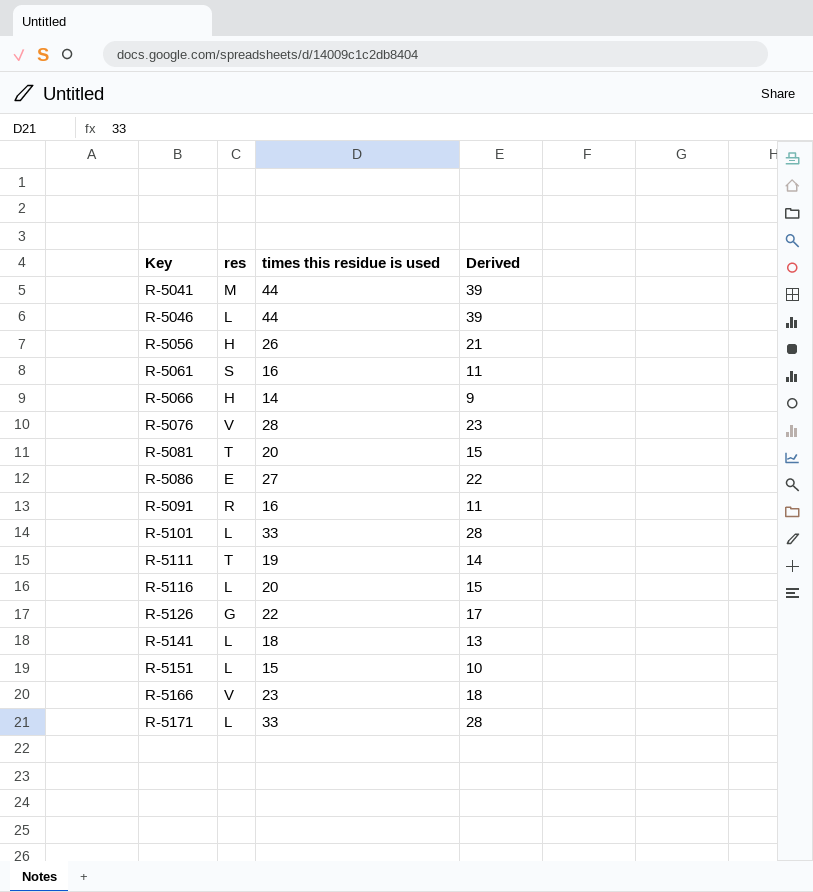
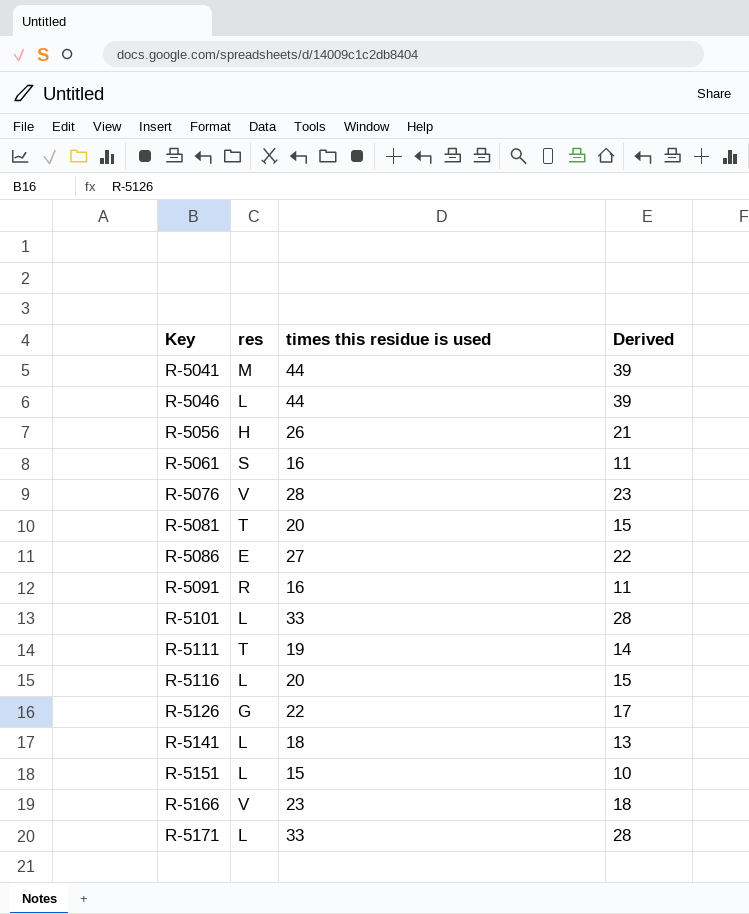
row R-5066: H | 14 | 9 -> none

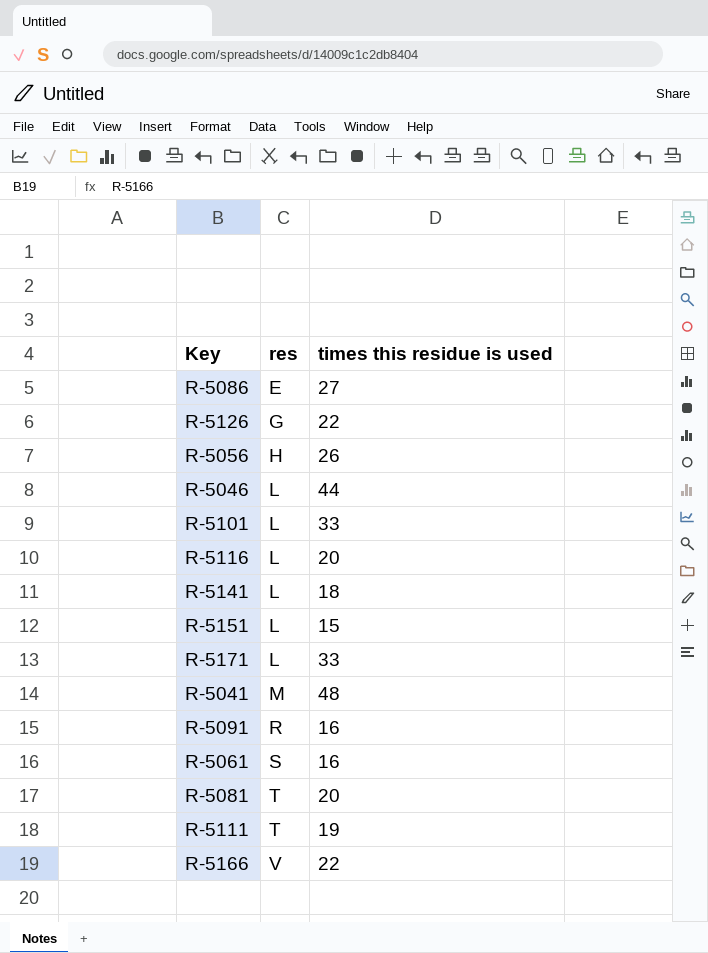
row order: Key ascending -> res ascending
column Derived | formula: [times this residue is used] - 5 -> none
row R-5076: V | 28 | 23 -> none
R-5041 | times this residue is used: 44 -> 48
R-5166 | times this residue is used: 23 -> 22

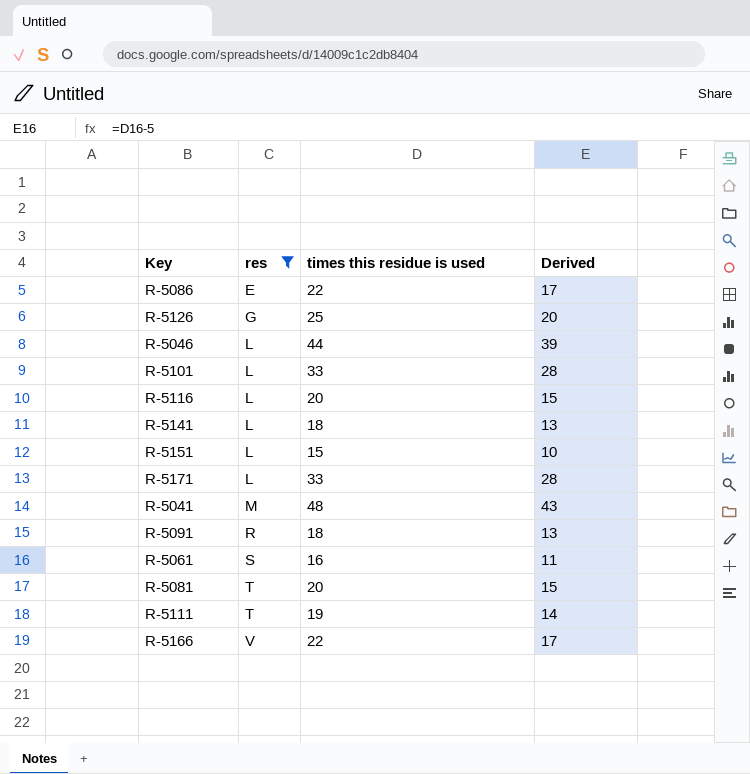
filter: none -> res != H
column Derived | formula: none -> [times this residue is used] - 5
R-5086 | times this residue is used: 27 -> 22
R-5126 | times this residue is used: 22 -> 25
R-5091 | times this residue is used: 16 -> 18

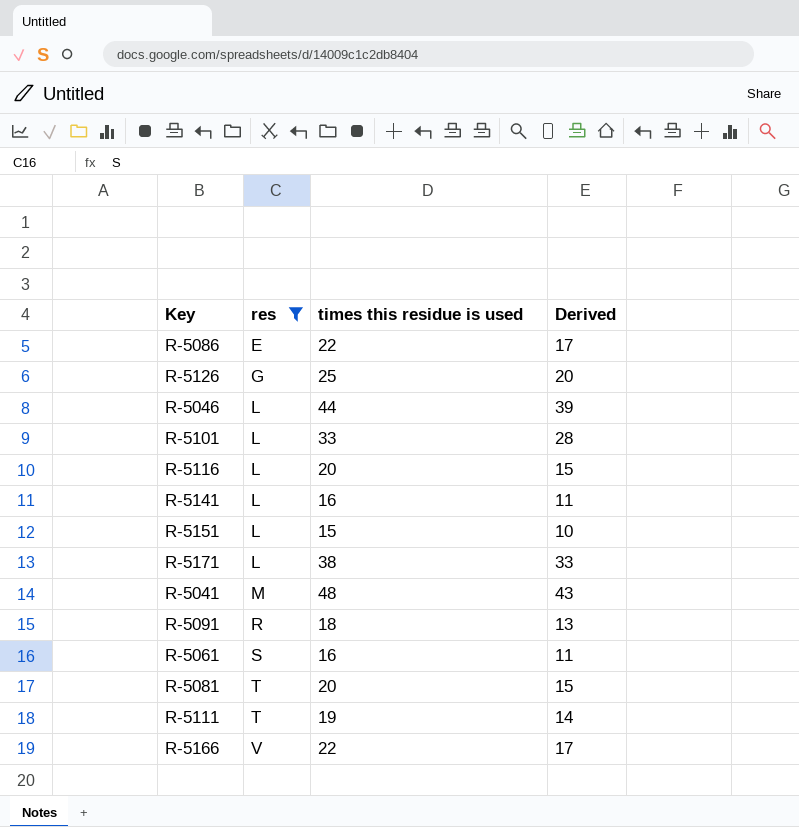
R-5141 | times this residue is used: 18 -> 16
R-5141 | Derived: 13 -> 11
R-5171 | times this residue is used: 33 -> 38
R-5171 | Derived: 28 -> 33

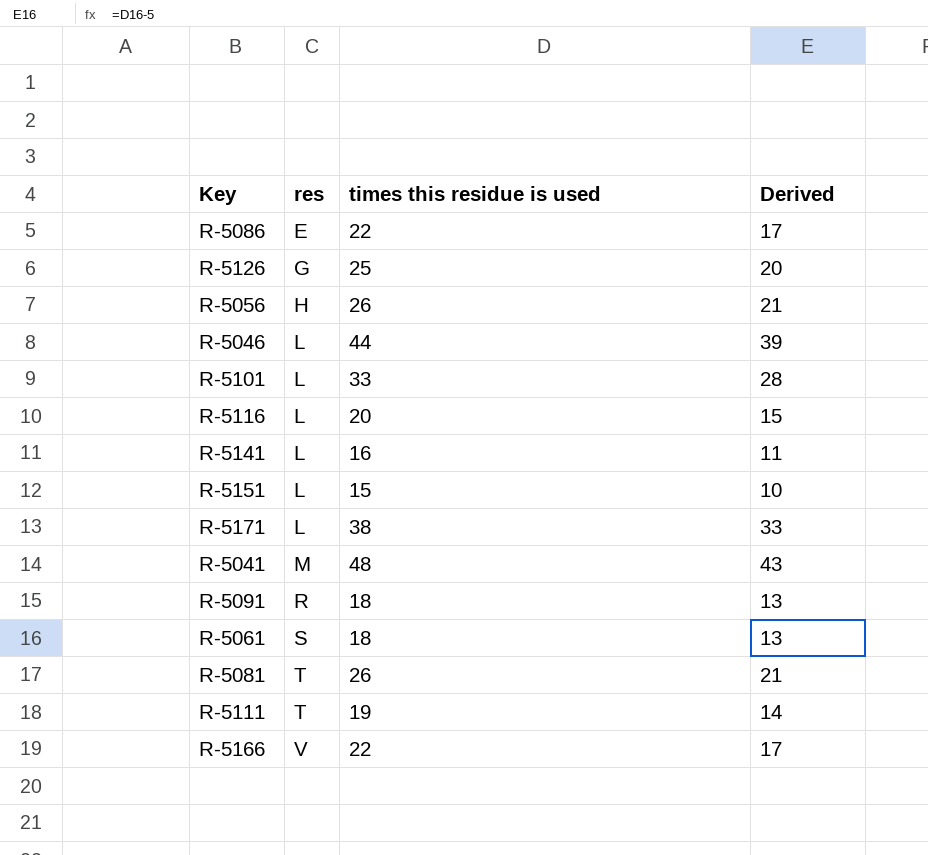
filter: res != H -> none
R-5061 | times this residue is used: 16 -> 18
R-5061 | Derived: 11 -> 13
R-5081 | times this residue is used: 20 -> 26
R-5081 | Derived: 15 -> 21

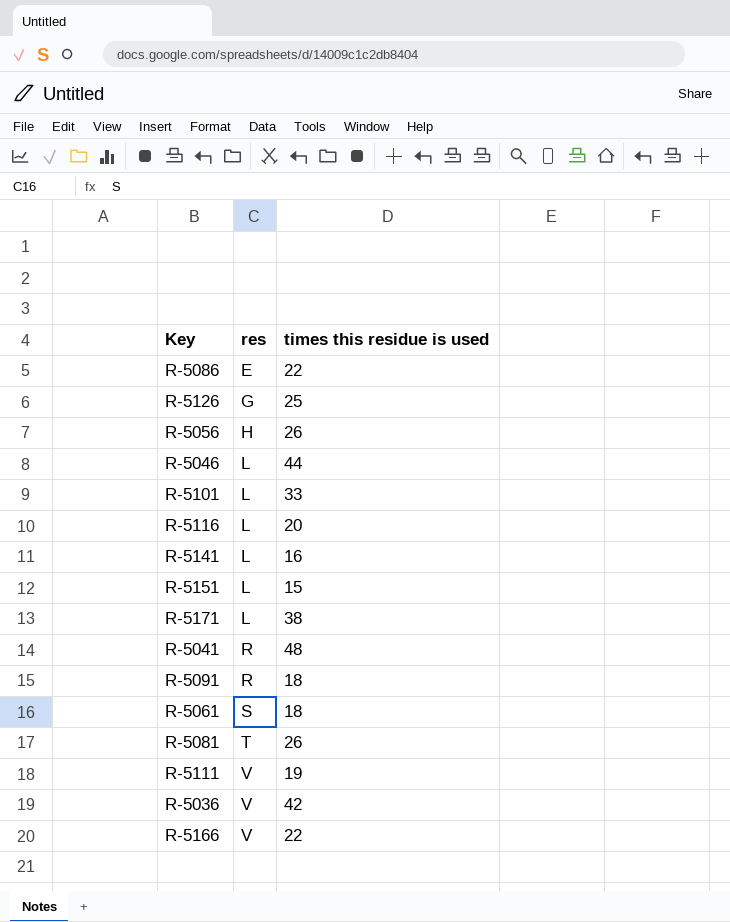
column Derived | formula: [times this residue is used] - 5 -> none
R-5041 | res: M -> R
R-5111 | res: T -> V
row R-5036: none -> V | 42

